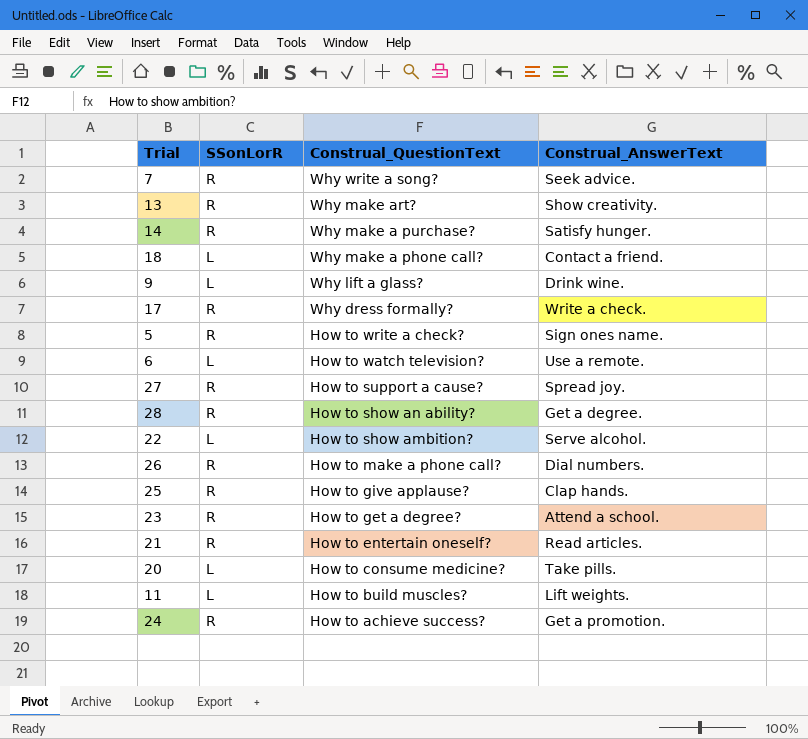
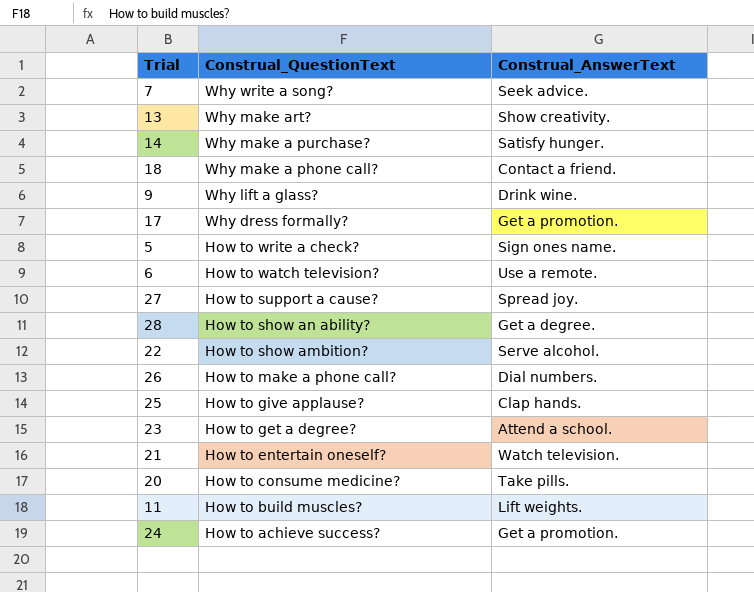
column SSonLorR | position: 2 -> none
17 | Construal_AnswerText: Write a check. -> Get a promotion.
21 | Construal_AnswerText: Read articles. -> Watch television.

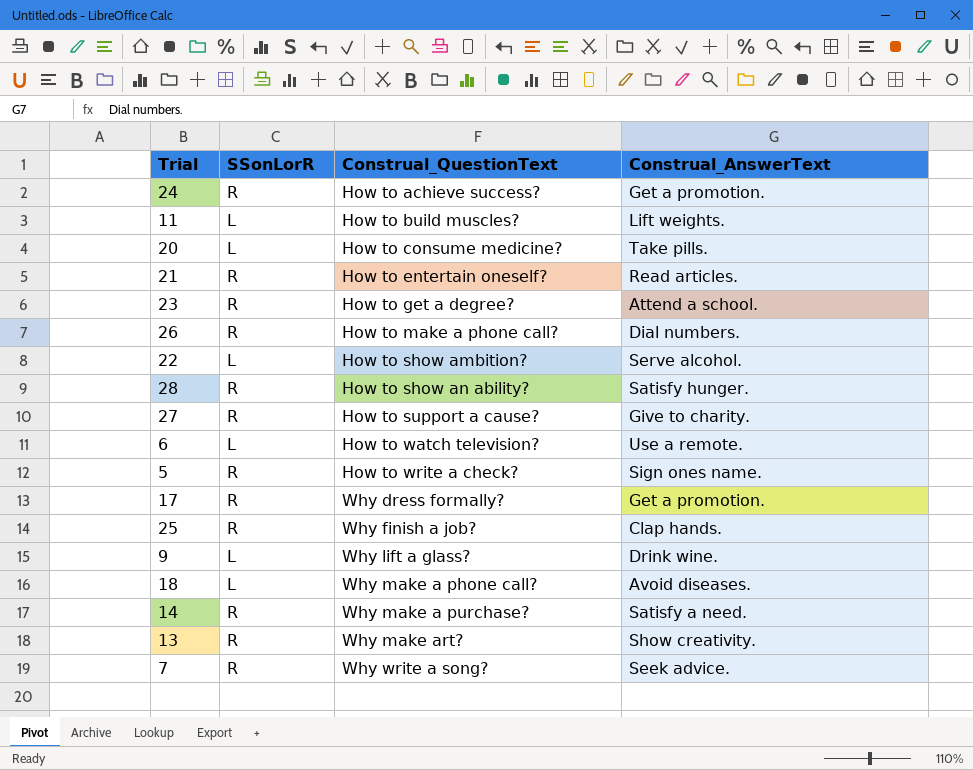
row order: Construal_QuestionText descending -> Construal_QuestionText ascending
column SSonLorR | position: none -> 2
21 | Construal_AnswerText: Watch television. -> Read articles.
28 | Construal_AnswerText: Get a degree. -> Satisfy hunger.
27 | Construal_AnswerText: Spread joy. -> Give to charity.
25 | Construal_QuestionText: How to give applause? -> Why finish a job?
18 | Construal_AnswerText: Contact a friend. -> Avoid diseases.
14 | Construal_AnswerText: Satisfy hunger. -> Satisfy a need.

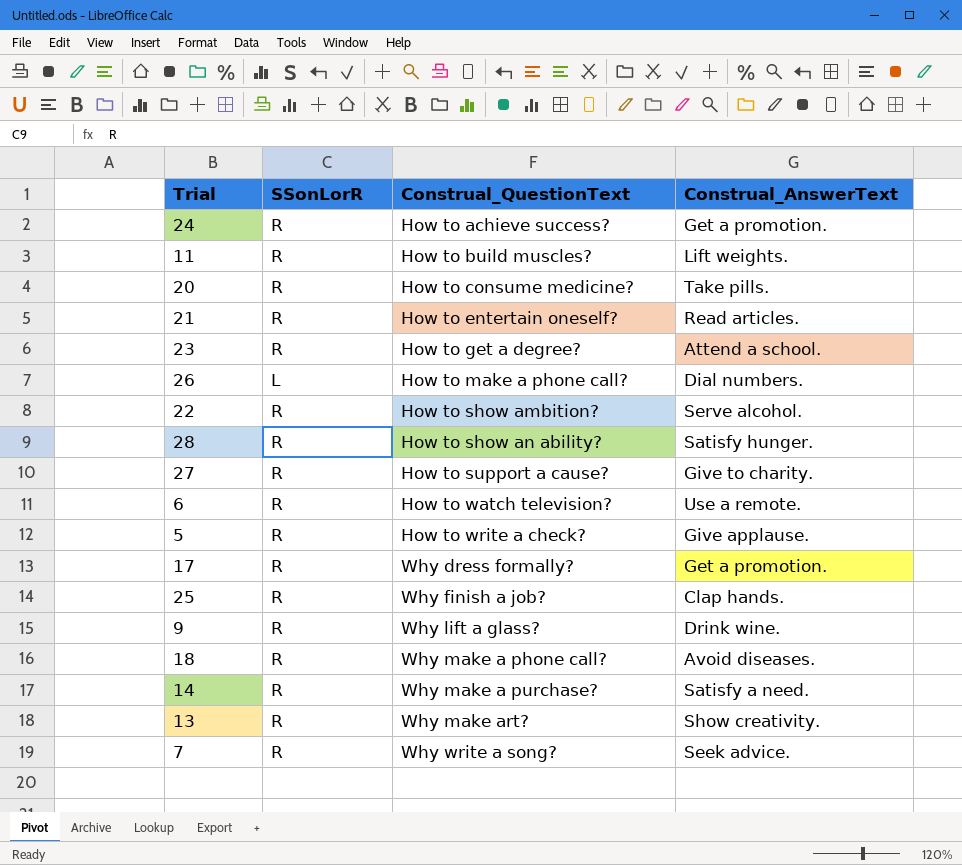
11 | SSonLorR: L -> R
20 | SSonLorR: L -> R
26 | SSonLorR: R -> L
22 | SSonLorR: L -> R
6 | SSonLorR: L -> R
5 | Construal_AnswerText: Sign ones name. -> Give applause.
9 | SSonLorR: L -> R
18 | SSonLorR: L -> R

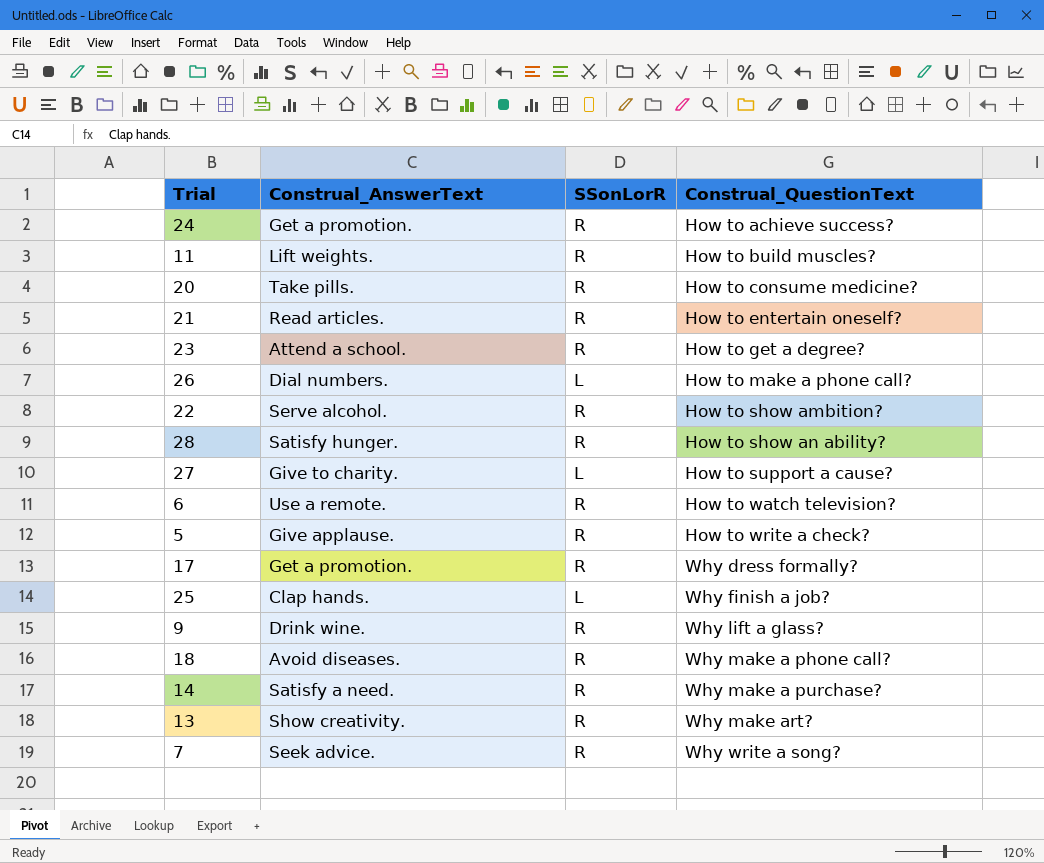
column Construal_AnswerText | position: 4 -> 2
27 | SSonLorR: R -> L
25 | SSonLorR: R -> L

